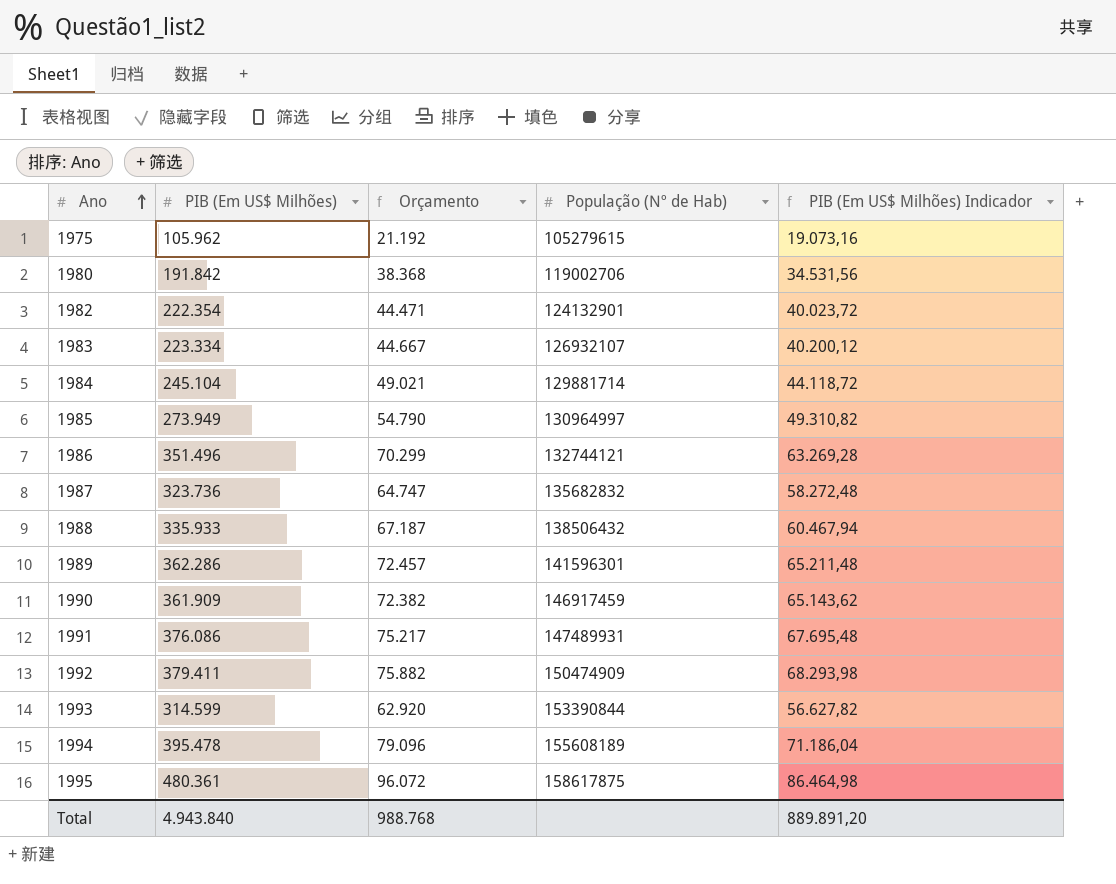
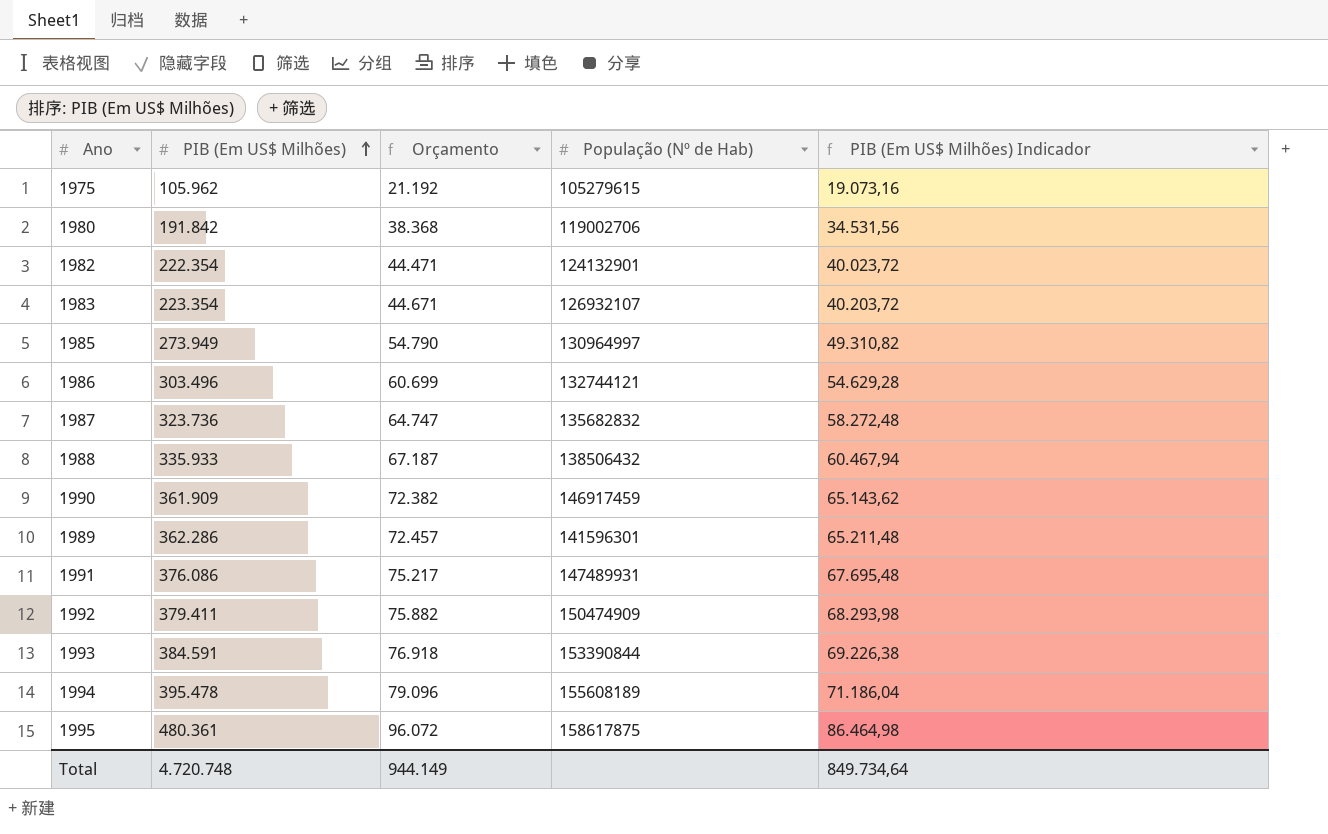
row order: Ano ascending -> PIB (Em US$ Milhões) ascending
row 1984: 245.104 | 49.021 | 129881714 | 44.118,72 -> none
1983 | PIB (Em US$ Milhões): 223.334 -> 223.354
1983 | Orçamento: 44.667 -> 44.671
1983 | PIB (Em US$ Milhões) Indicador: 40.200,12 -> 40.203,72
1986 | PIB (Em US$ Milhões): 351.496 -> 303.496
1986 | Orçamento: 70.299 -> 60.699
1986 | PIB (Em US$ Milhões) Indicador: 63.269,28 -> 54.629,28
1993 | PIB (Em US$ Milhões): 314.599 -> 384.591
1993 | Orçamento: 62.920 -> 76.918
1993 | PIB (Em US$ Milhões) Indicador: 56.627,82 -> 69.226,38
Total | PIB (Em US$ Milhões): 4.943.840 -> 4.720.748
Total | Orçamento: 988.768 -> 944.149
Total | PIB (Em US$ Milhões) Indicador: 889.891,20 -> 849.734,64

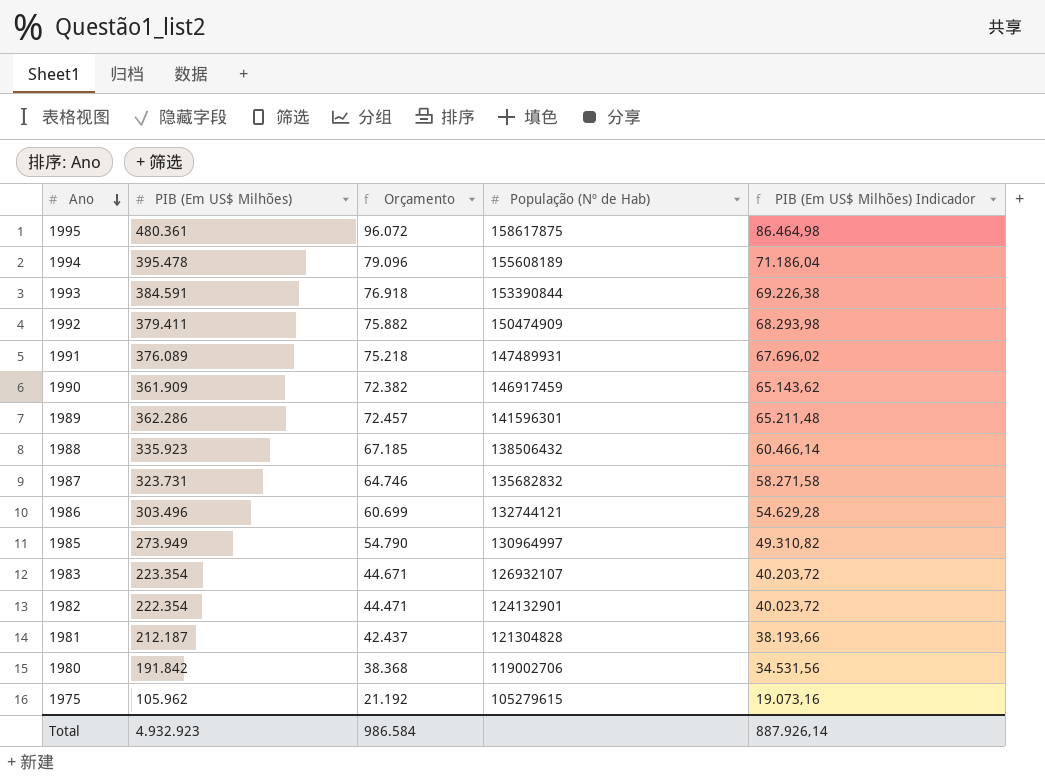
row order: PIB (Em US$ Milhões) ascending -> Ano descending
1991 | PIB (Em US$ Milhões): 376.086 -> 376.089
1991 | Orçamento: 75.217 -> 75.218
1991 | PIB (Em US$ Milhões) Indicador: 67.695,48 -> 67.696,02
1988 | PIB (Em US$ Milhões): 335.933 -> 335.923
1988 | Orçamento: 67.187 -> 67.185
1988 | PIB (Em US$ Milhões) Indicador: 60.467,94 -> 60.466,14
1987 | PIB (Em US$ Milhões): 323.736 -> 323.731
1987 | Orçamento: 64.747 -> 64.746
1987 | PIB (Em US$ Milhões) Indicador: 58.272,48 -> 58.271,58
row 1981: none -> 212.187 | 42.437 | 121304828 | 38.193,66
Total | PIB (Em US$ Milhões): 4.720.748 -> 4.932.923
Total | Orçamento: 944.149 -> 986.584
Total | PIB (Em US$ Milhões) Indicador: 849.734,64 -> 887.926,14

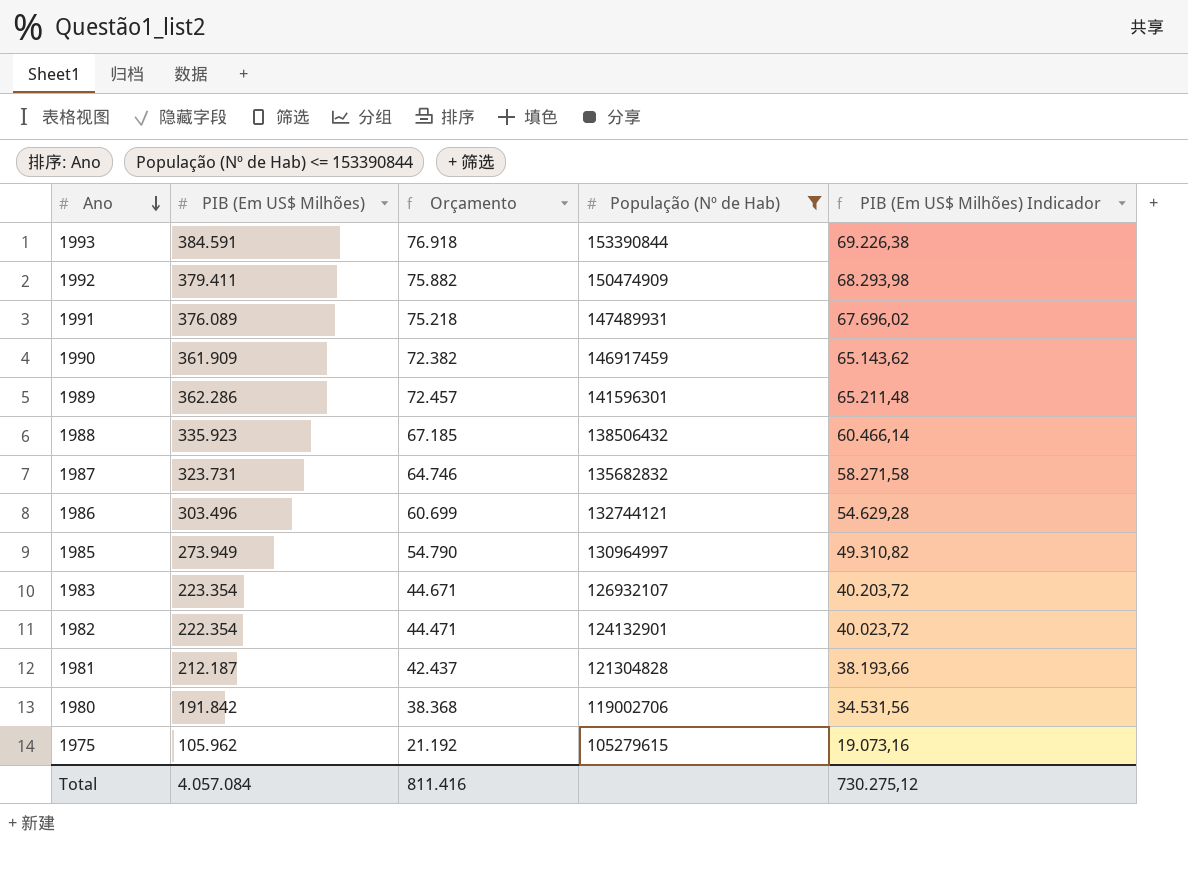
filter: none -> População (Nº de Hab) <= 153390844
Total | PIB (Em US$ Milhões): 4.932.923 -> 4.057.084
Total | Orçamento: 986.584 -> 811.416
Total | PIB (Em US$ Milhões) Indicador: 887.926,14 -> 730.275,12

